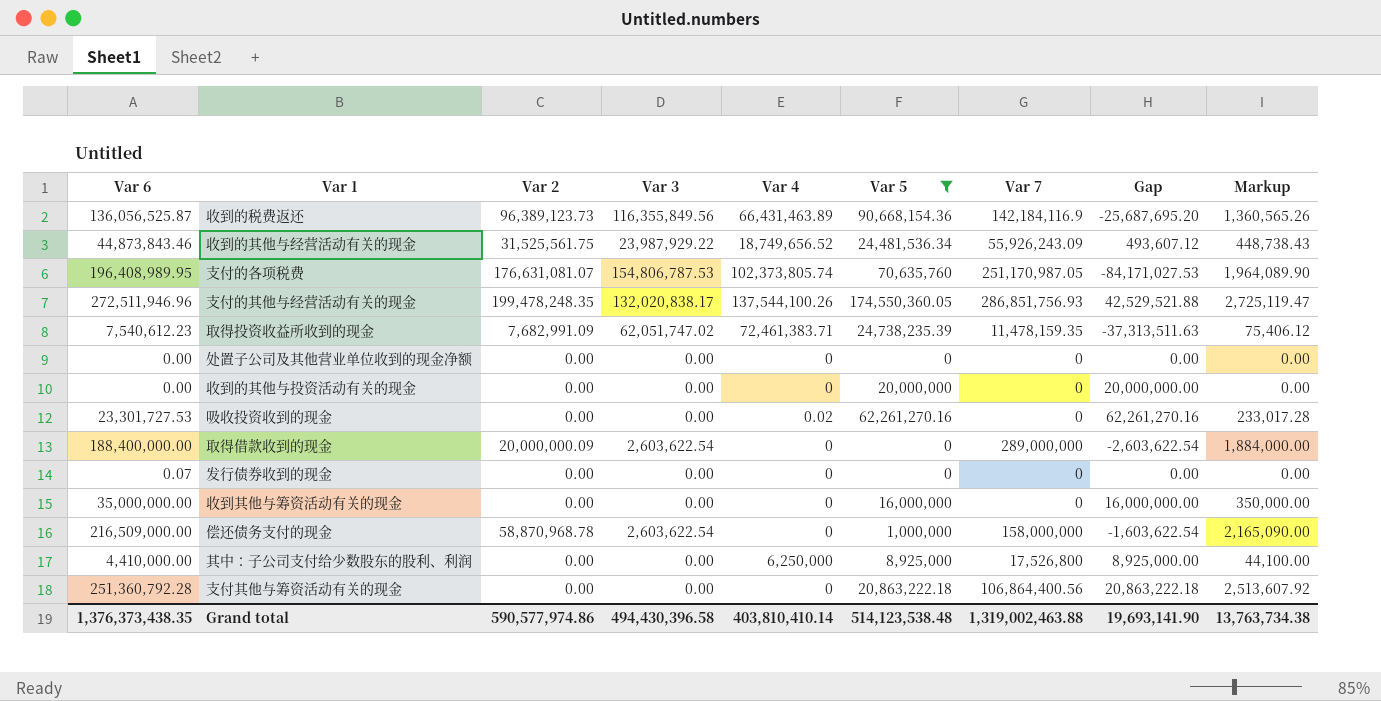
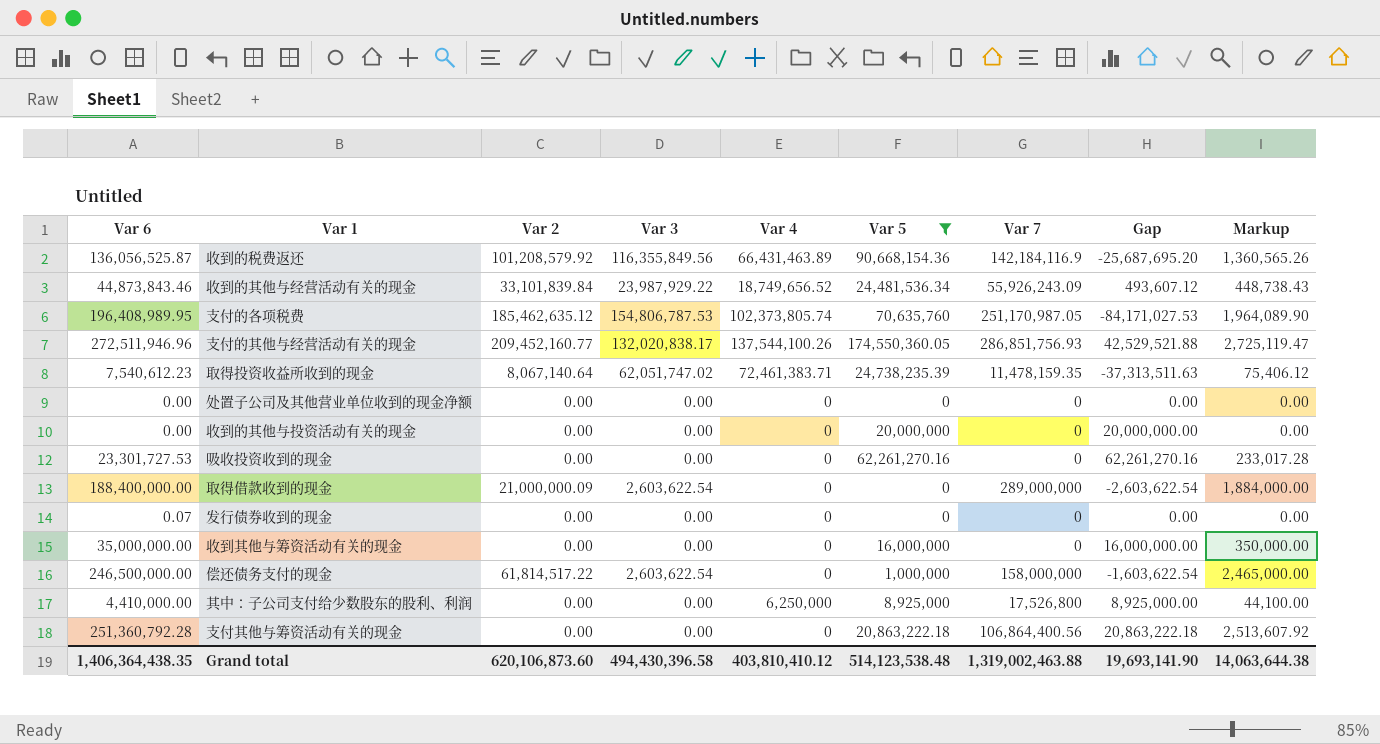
收到的税费返还 | Var 2: 96,389,123.73 -> 101,208,579.92
收到的其他与经营活动有关的现金 | Var 2: 31,525,561.75 -> 33,101,839.84
支付的各项税费 | Var 2: 176,631,081.07 -> 185,462,635.12
支付的其他与经营活动有关的现金 | Var 2: 199,478,248.35 -> 209,452,160.77
取得投资收益所收到的现金 | Var 2: 7,682,991.09 -> 8,067,140.64
吸收投资收到的现金 | Var 4: 0.02 -> 0
取得借款收到的现金 | Var 2: 20,000,000.09 -> 21,000,000.09
偿还债务支付的现金 | Var 6: 216,509,000.00 -> 246,500,000.00
偿还债务支付的现金 | Var 2: 58,870,968.78 -> 61,814,517.22
偿还债务支付的现金 | Markup: 2,165,090.00 -> 2,465,000.00
Grand total | Var 6: 1,376,373,438.35 -> 1,406,364,438.35
Grand total | Var 2: 590,577,974.86 -> 620,106,873.60
Grand total | Var 4: 403,810,410.14 -> 403,810,410.12
Grand total | Markup: 13,763,734.38 -> 14,063,644.38

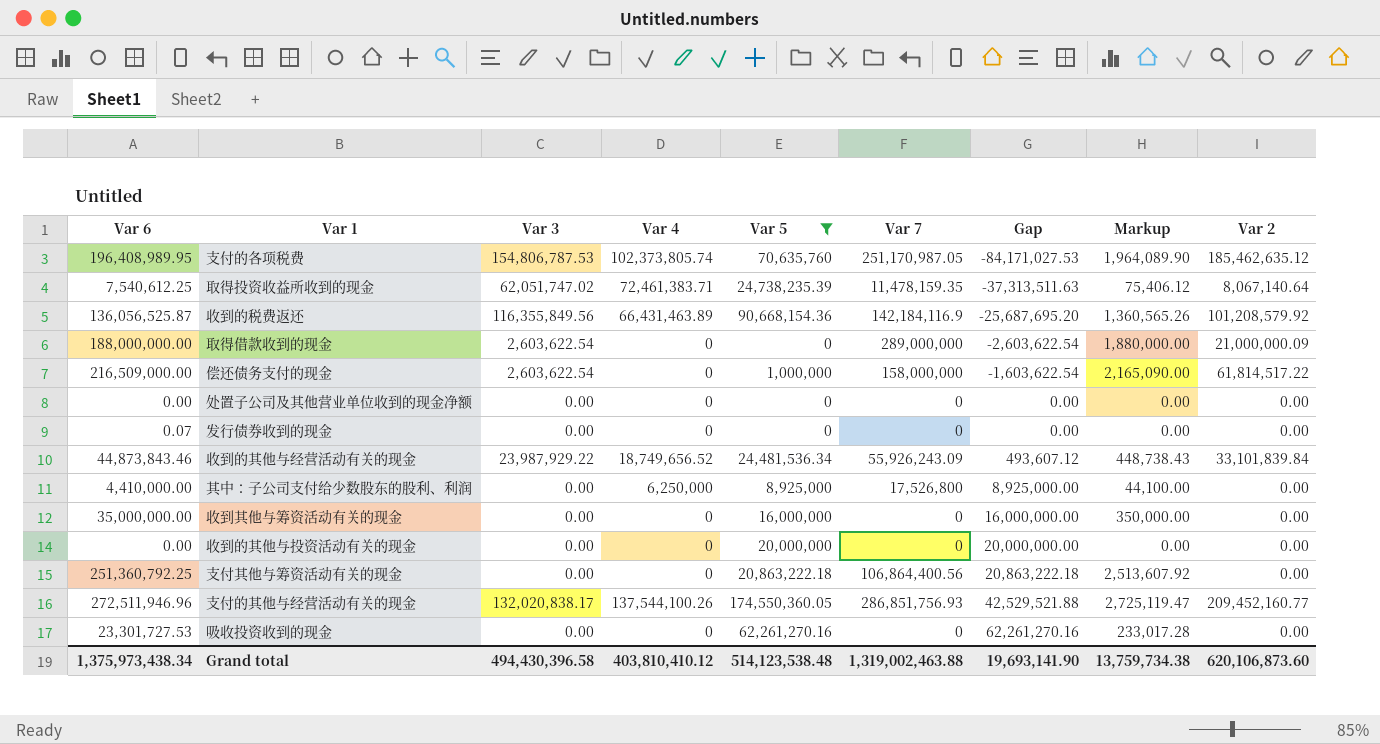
row order: none -> Gap ascending
column Var 2 | position: 3 -> 9
取得投资收益所收到的现金 | Var 6: 7,540,612.23 -> 7,540,612.25
取得借款收到的现金 | Var 6: 188,400,000.00 -> 188,000,000.00
取得借款收到的现金 | Markup: 1,884,000.00 -> 1,880,000.00
偿还债务支付的现金 | Var 6: 246,500,000.00 -> 216,509,000.00
偿还债务支付的现金 | Markup: 2,465,000.00 -> 2,165,090.00
支付其他与筹资活动有关的现金 | Var 6: 251,360,792.28 -> 251,360,792.25
Grand total | Var 6: 1,406,364,438.35 -> 1,375,973,438.34
Grand total | Markup: 14,063,644.38 -> 13,759,734.38

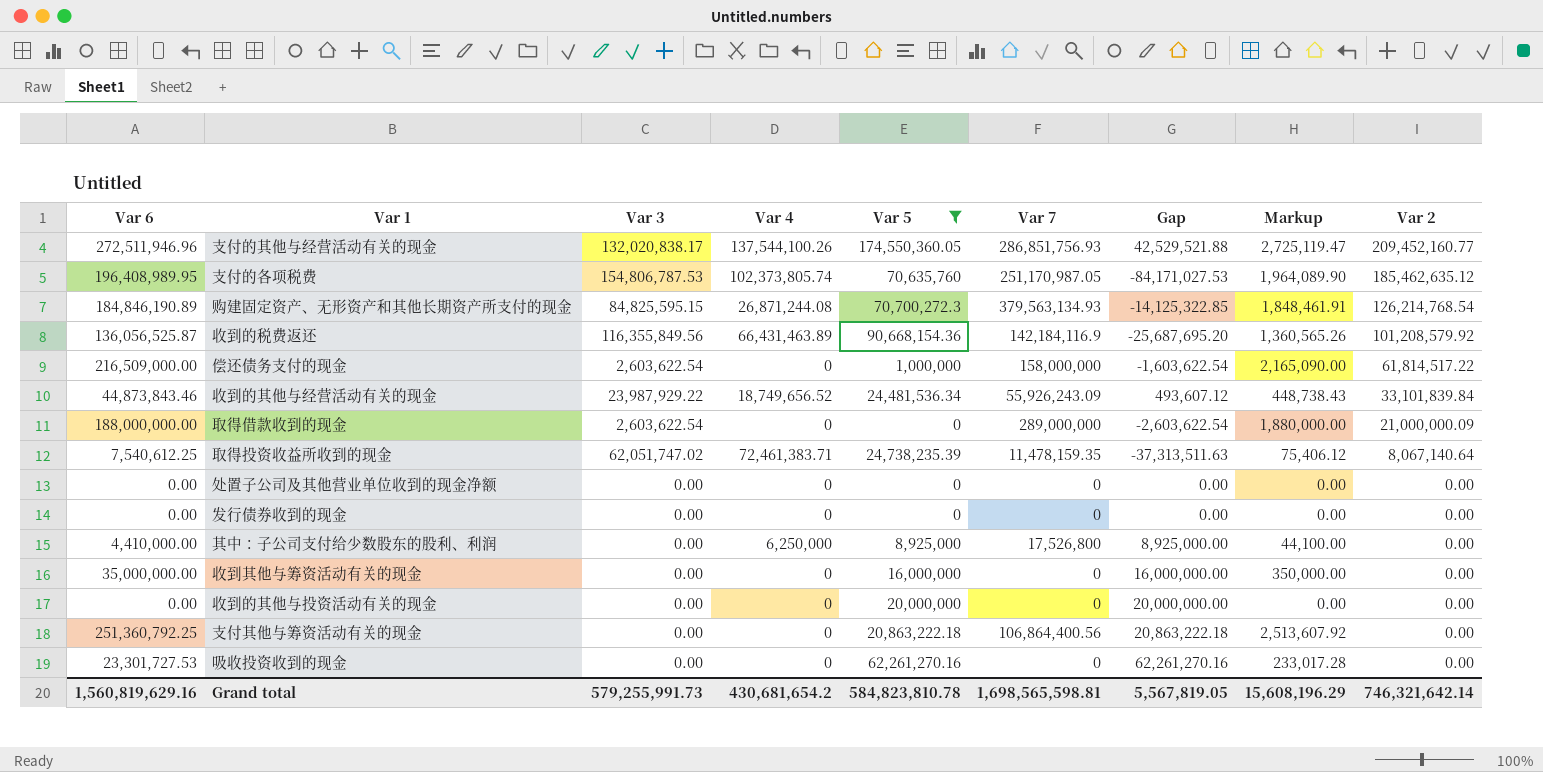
row order: Gap ascending -> Var 2 descending
row 购建固定资产、无形资产和其他长期资产所支付的现金: none -> 184,846,190.89 | 84,825,595.15 | 26,871,244.08 | 70,700,272.3 | 379,563,134.93 | -14,125,322.85 | 1,848,461.91 | 126,214,768.54
发行债券收到的现金 | Var 6: 0.07 -> 0.00
Grand total | Var 6: 1,375,973,438.34 -> 1,560,819,629.16
Grand total | Var 3: 494,430,396.58 -> 579,255,991.73
Grand total | Var 4: 403,810,410.12 -> 430,681,654.2
Grand total | Var 5: 514,123,538.48 -> 584,823,810.78
Grand total | Var 7: 1,319,002,463.88 -> 1,698,565,598.81
Grand total | Gap: 19,693,141.90 -> 5,567,819.05
Grand total | Markup: 13,759,734.38 -> 15,608,196.29
Grand total | Var 2: 620,106,873.60 -> 746,321,642.14

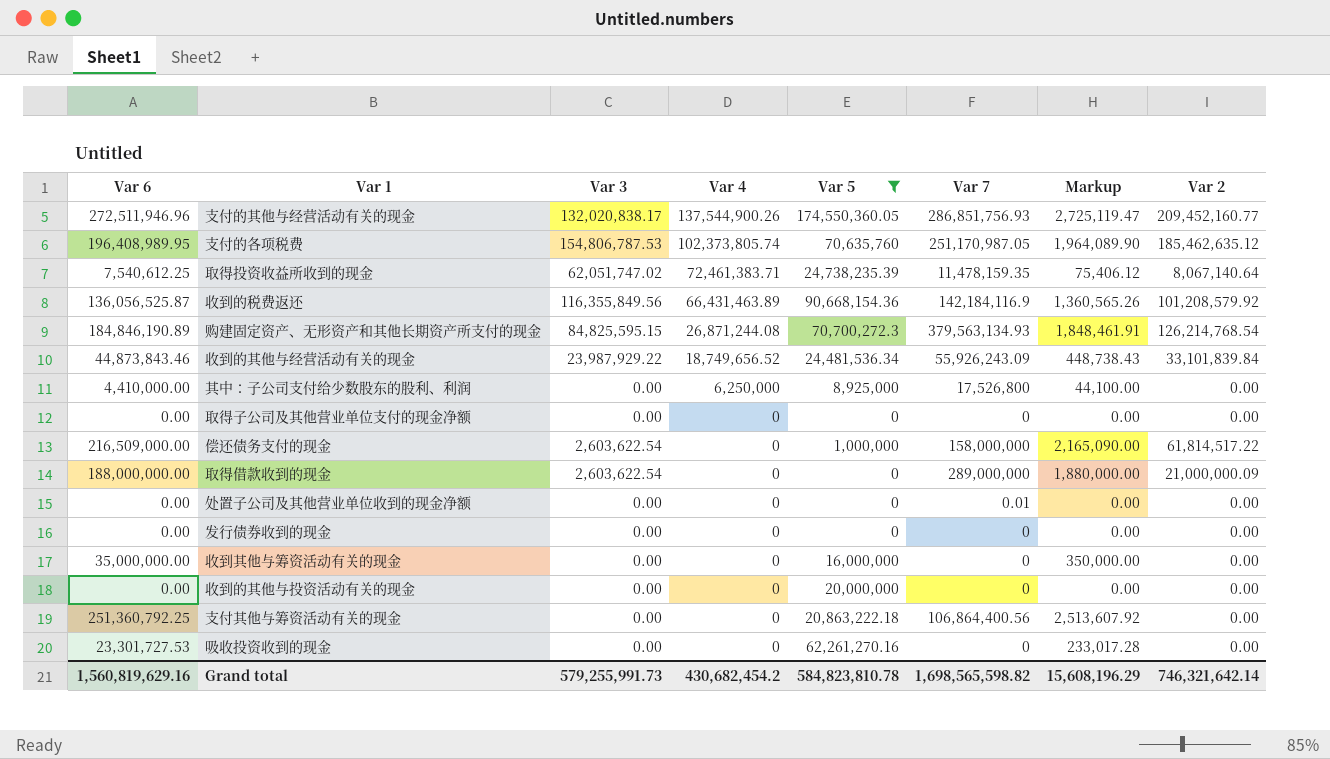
row order: Var 2 descending -> Var 4 descending
column Gap | formula: [Var 5] - [Var 3] -> none
支付的其他与经营活动有关的现金 | Var 4: 137,544,100.26 -> 137,544,900.26
row 取得子公司及其他营业单位支付的现金净额: none -> 0.00 | 0.00 | 0 | 0 | 0 | 0.00 | 0.00
处置子公司及其他营业单位收到的现金净额 | Var 7: 0 -> 0.01
Grand total | Var 4: 430,681,654.2 -> 430,682,454.2
Grand total | Var 7: 1,698,565,598.81 -> 1,698,565,598.82

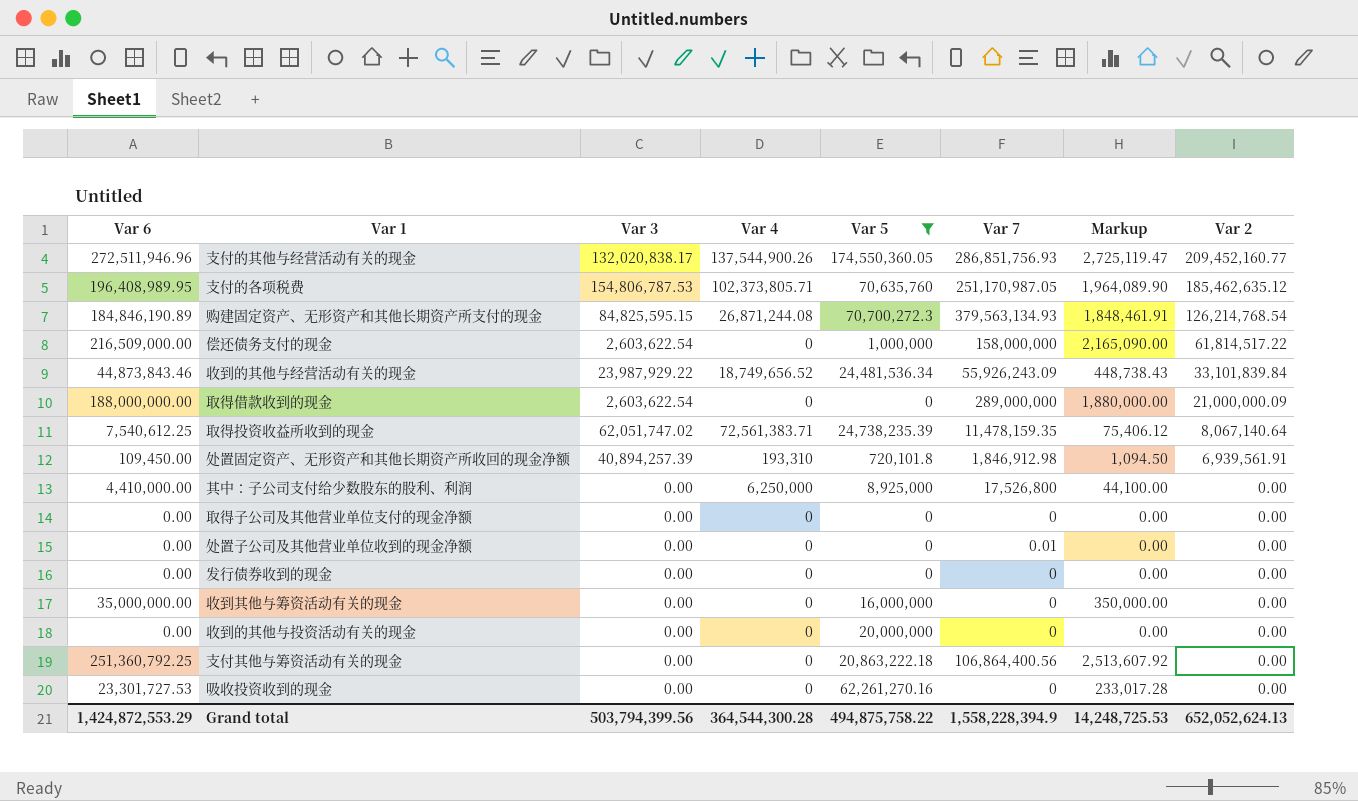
row order: Var 4 descending -> Var 2 descending
row 收到的税费返还: 136,056,525.87 | 116,355,849.56 | 66,431,463.89 | 90,668,154.36 | 142,184,116.9 | 1,360,565.26 | 101,208,579.92 -> none
支付的各项税费 | Var 4: 102,373,805.74 -> 102,373,805.71
取得投资收益所收到的现金 | Var 4: 72,461,383.71 -> 72,561,383.71
row 处置固定资产、无形资产和其他长期资产所收回的现金净额: none -> 109,450.00 | 40,894,257.39 | 193,310 | 720,101.8 | 1,846,912.98 | 1,094.50 | 6,939,561.91
Grand total | Var 6: 1,560,819,629.16 -> 1,424,872,553.29
Grand total | Var 3: 579,255,991.73 -> 503,794,399.56
Grand total | Var 4: 430,682,454.2 -> 364,544,300.28
Grand total | Var 5: 584,823,810.78 -> 494,875,758.22
Grand total | Var 7: 1,698,565,598.82 -> 1,558,228,394.9
Grand total | Markup: 15,608,196.29 -> 14,248,725.53
Grand total | Var 2: 746,321,642.14 -> 652,052,624.13

